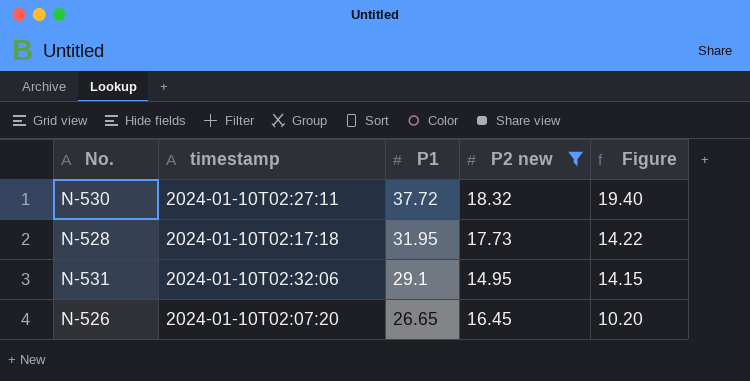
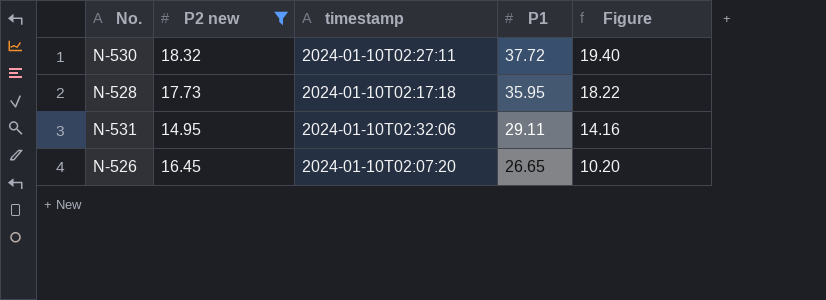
column P2 new | position: 4 -> 2
N-528 | P1: 31.95 -> 35.95
N-528 | Figure: 14.22 -> 18.22
N-531 | P1: 29.1 -> 29.11
N-531 | Figure: 14.15 -> 14.16

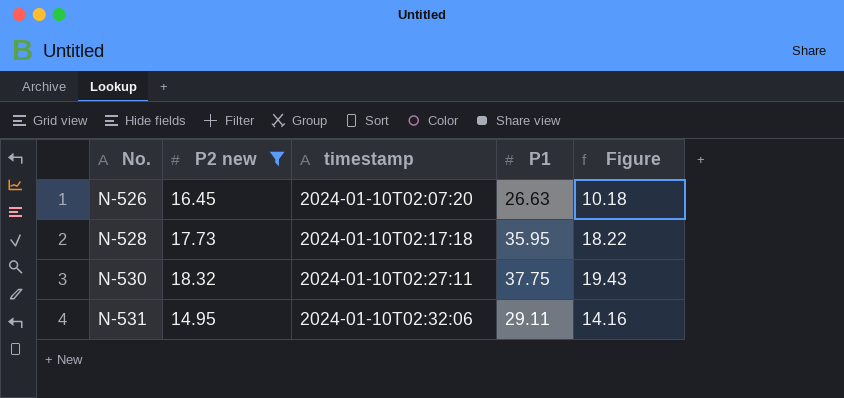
row order: P1 descending -> No. ascending
N-526 | P1: 26.65 -> 26.63
N-526 | Figure: 10.20 -> 10.18
N-530 | P1: 37.72 -> 37.75
N-530 | Figure: 19.40 -> 19.43

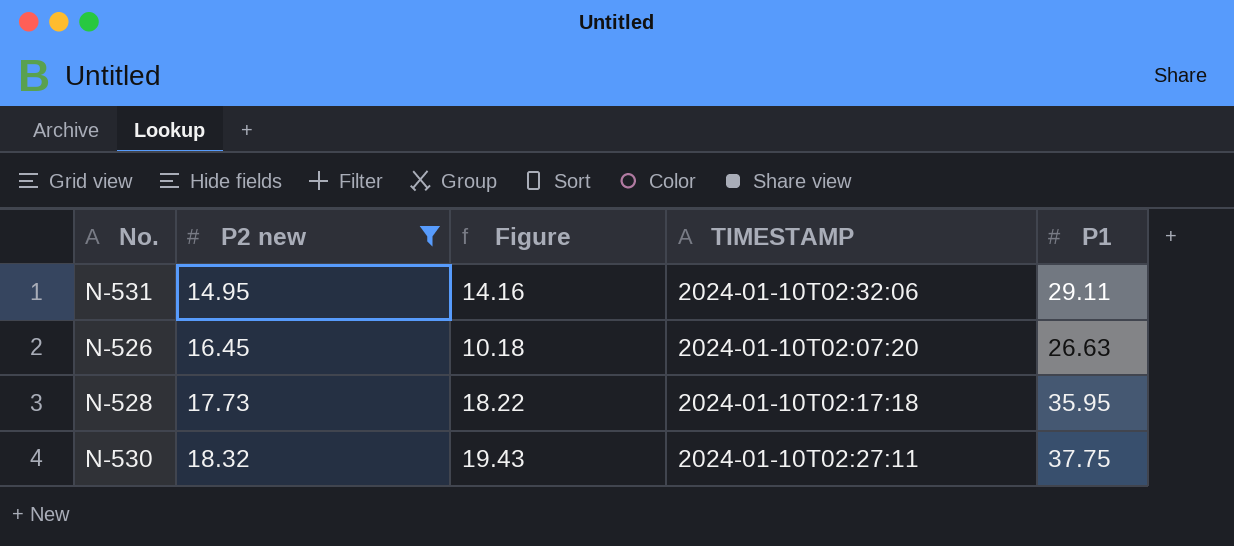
row order: No. ascending -> P2 new ascending
column Figure | position: 5 -> 3
column name: timestamp -> TIMESTAMP

